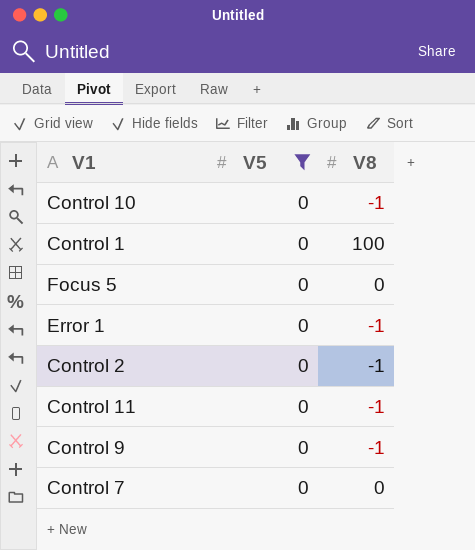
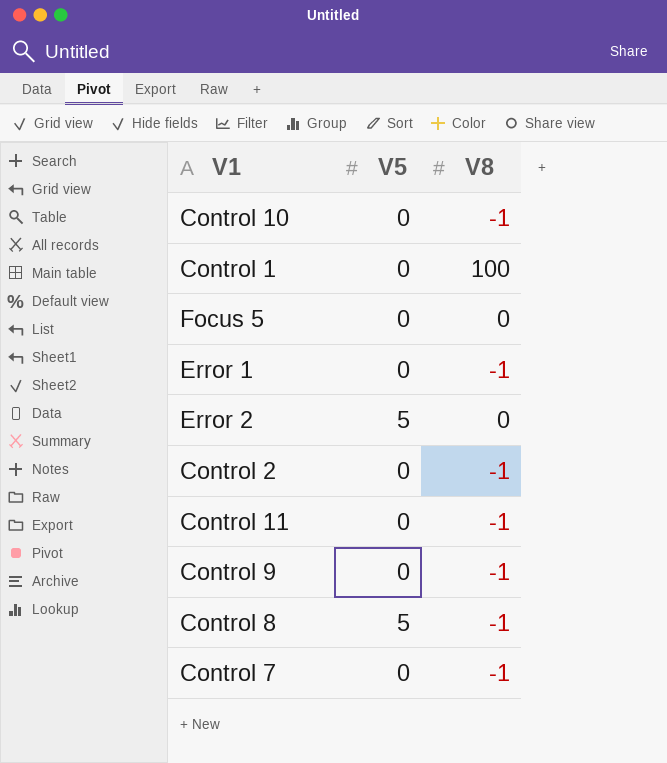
filter: V5 = 0 -> none
Control 7 | V8: 0 -> -1

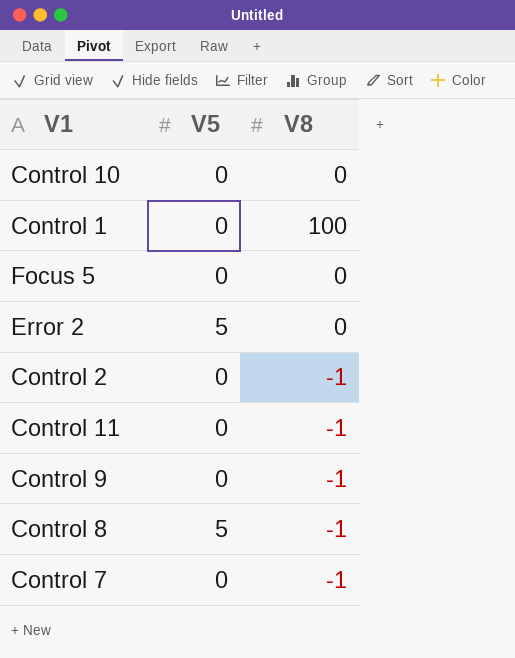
row Error 1: 0 | -1 -> none
Control 10 | V8: -1 -> 0

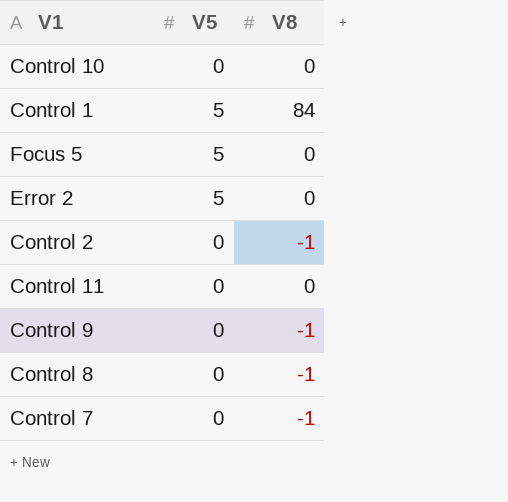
Control 1 | V5: 0 -> 5
Control 1 | V8: 100 -> 84
Focus 5 | V5: 0 -> 5
Control 11 | V8: -1 -> 0
Control 8 | V5: 5 -> 0

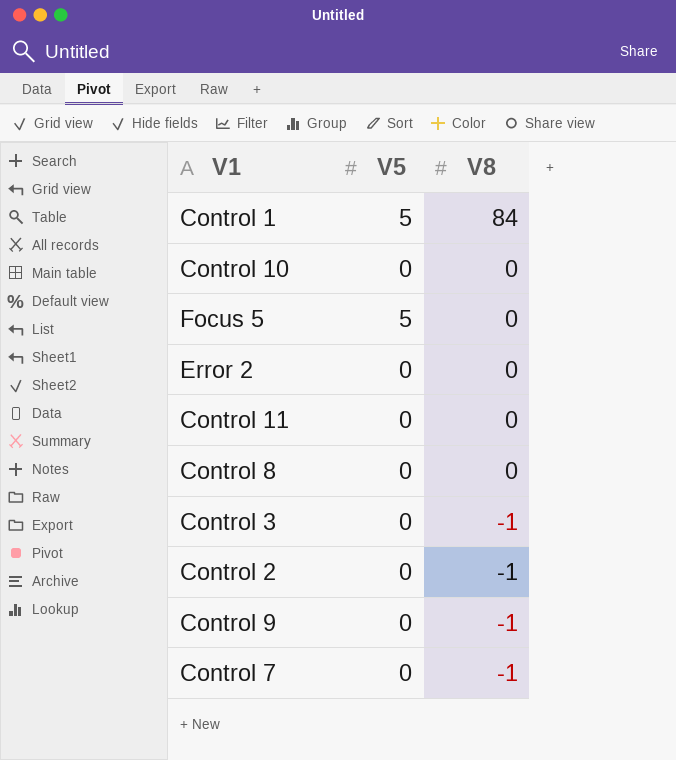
row order: none -> V8 descending
Error 2 | V5: 5 -> 0
Control 8 | V8: -1 -> 0
row Control 3: none -> 0 | -1

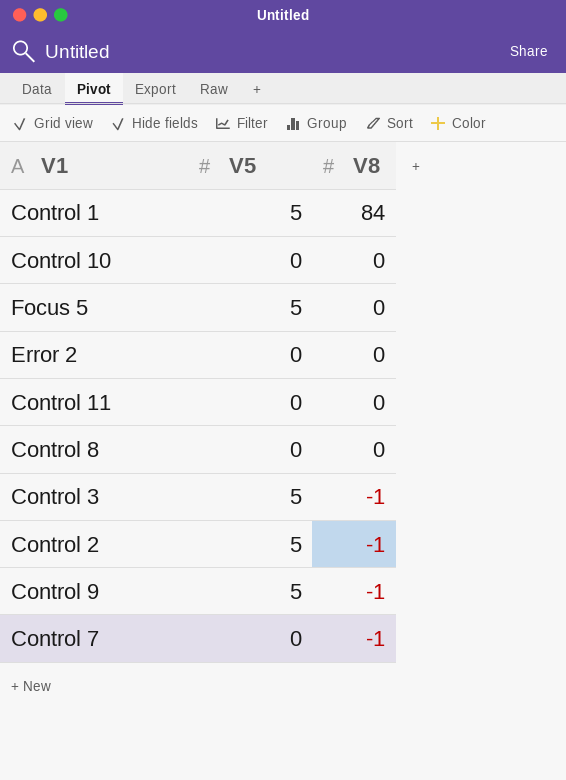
Control 3 | V5: 0 -> 5
Control 2 | V5: 0 -> 5
Control 9 | V5: 0 -> 5

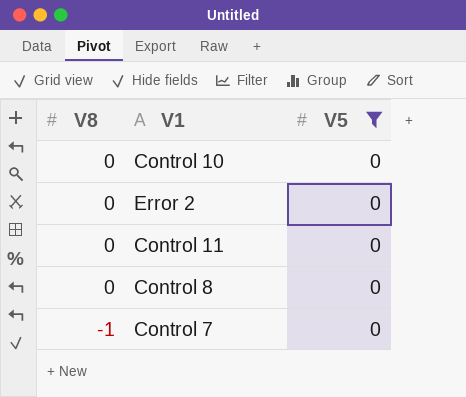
filter: none -> V5 = 0
column V8 | position: 3 -> 1

